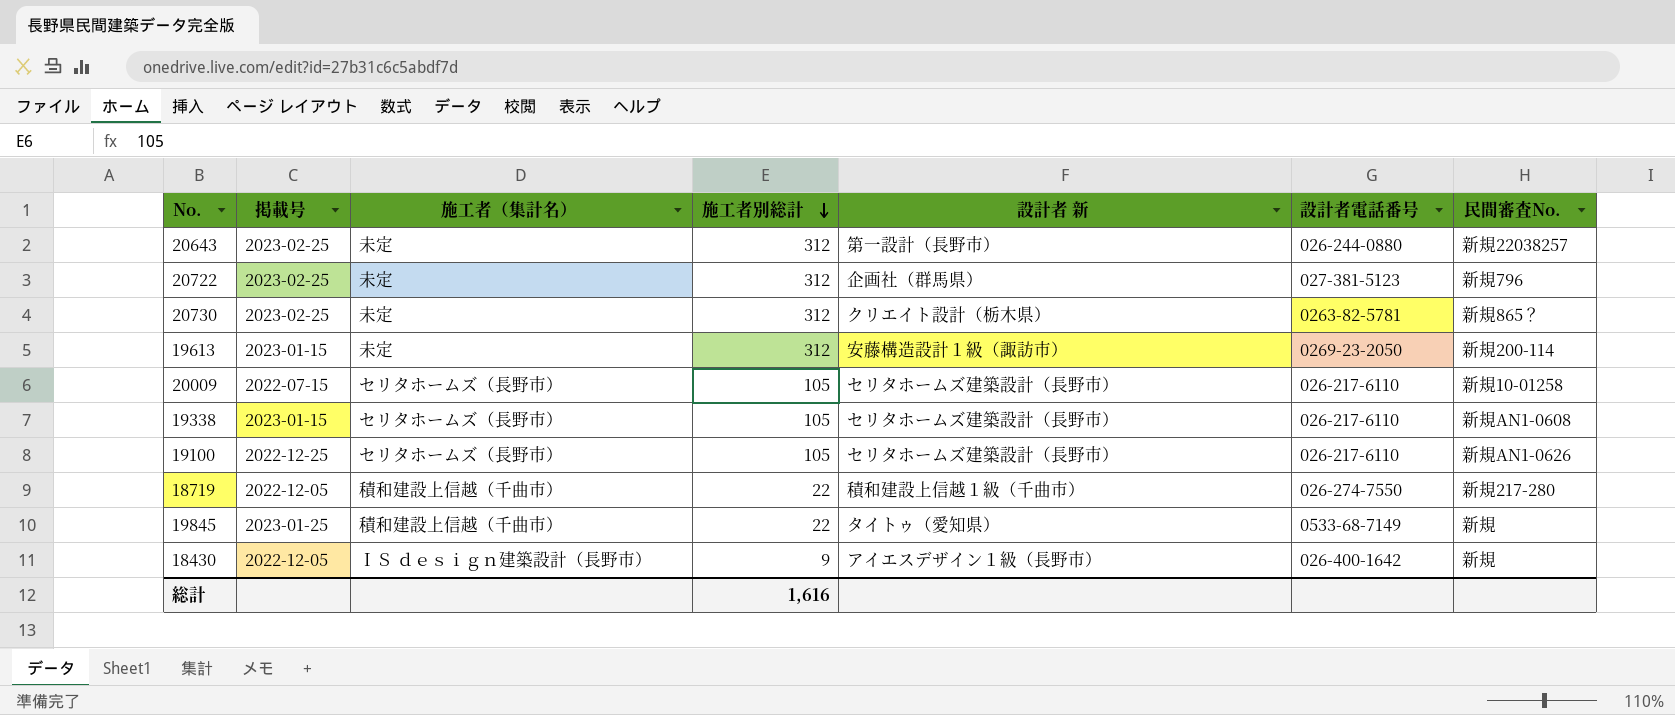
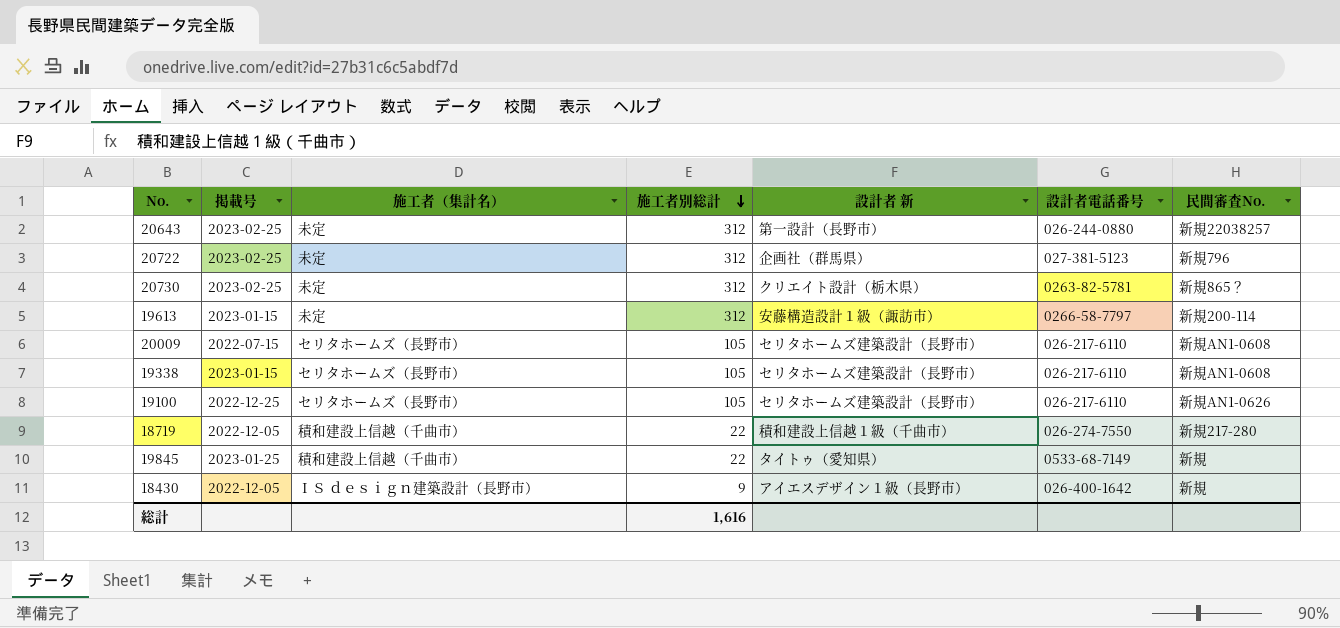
19613 | 設計者電話番号: 0269-23-2050 -> 0266-58-7797
20009 | 民間審査No.: 新規10-01258 -> 新規AN1-0608

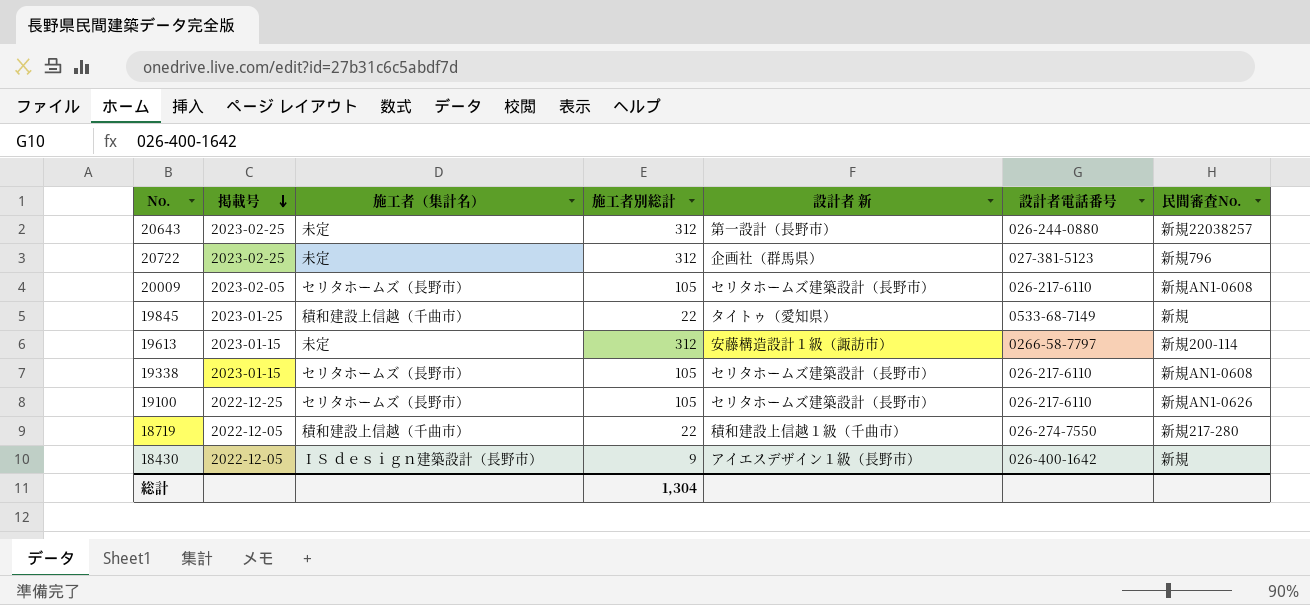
row order: 施工者別総計 descending -> 掲載号 descending
row 20730: 2023-02-25 | 未定 | 312 | クリエイト設計（栃木県） | 0263-82-5781 | 新規865？ -> none
20009 | 掲載号: 2022-07-15 -> 2023-02-05
総計 | 施工者別総計: 1,616 -> 1,304

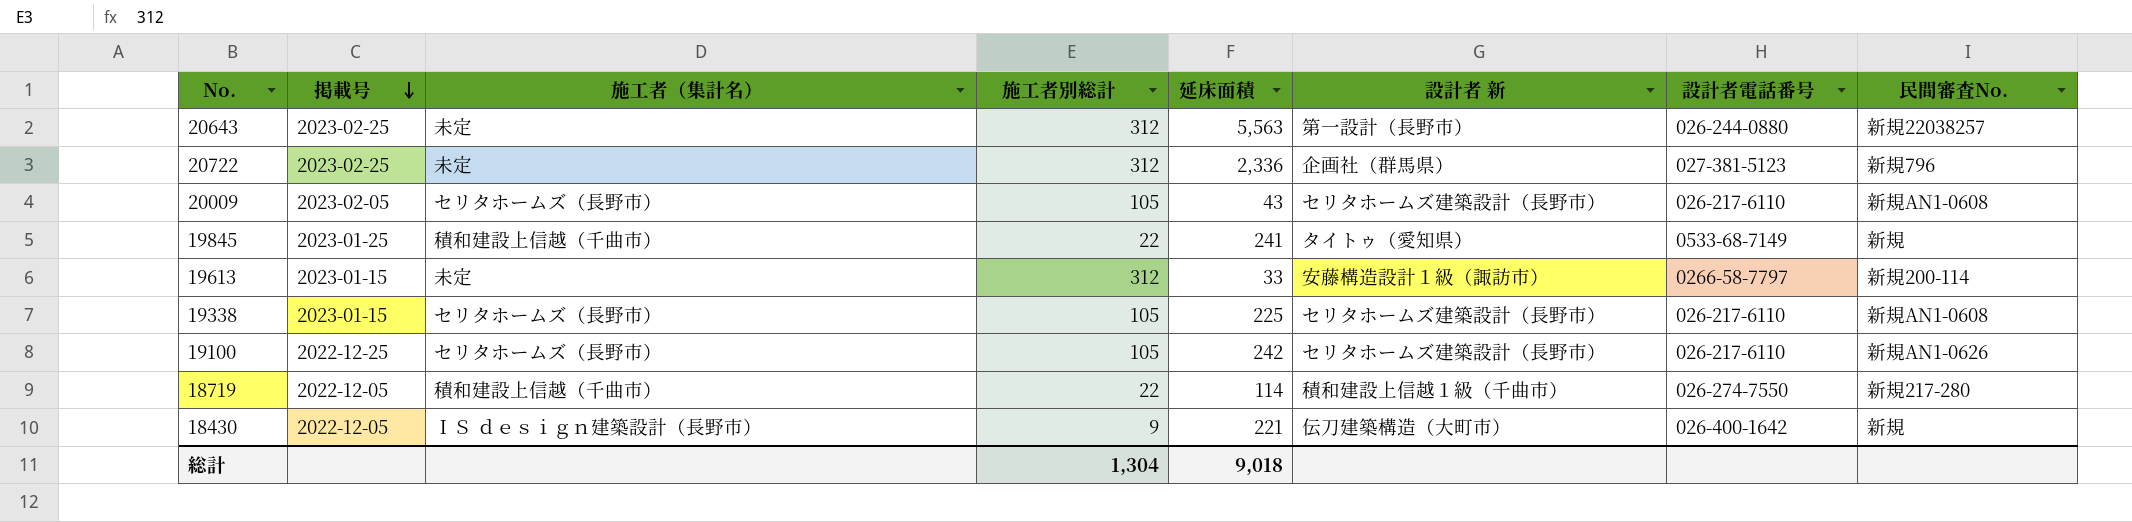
column 延床面積 | position: none -> 5
18430 | 設計者 新: アイエスデザイン１級（長野市） -> 伝刀建築構造（大町市）

